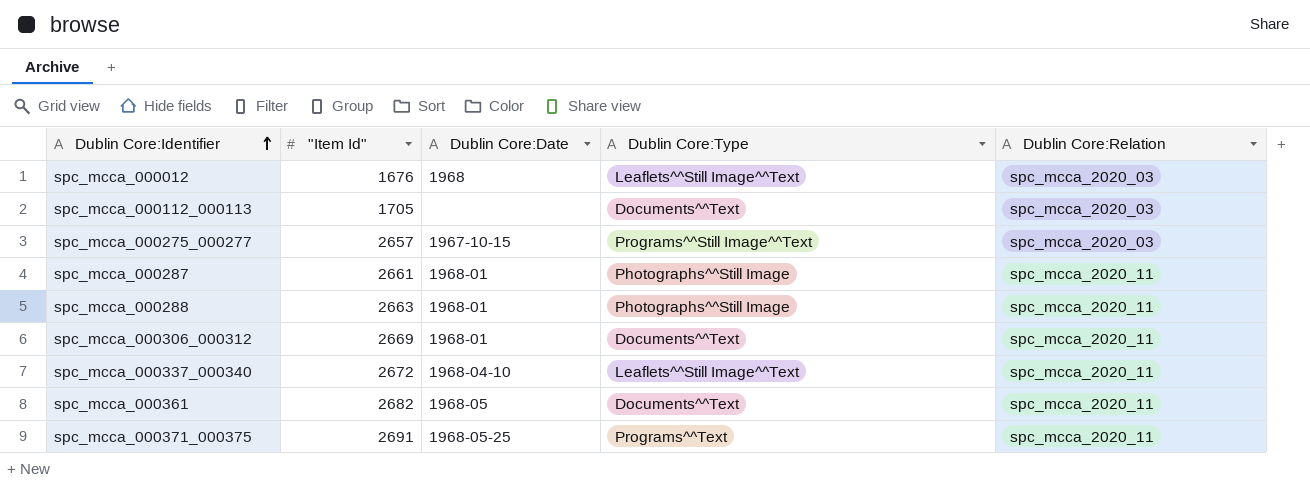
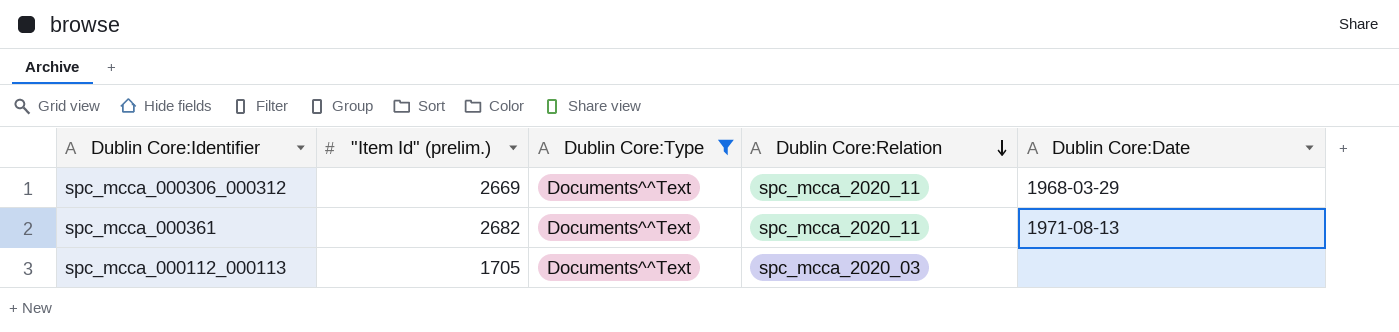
filter: none -> Dublin Core:Type = Documents^^Text
row order: Dublin Core:Identifier ascending -> Dublin Core:Relation descending
column name: "Item Id" -> "Item Id" (prelim.)
column Dublin Core:Date | position: 3 -> 5
spc_mcca_000306_000312 | Dublin Core:Date: 1968-01 -> 1968-03-29
spc_mcca_000361 | Dublin Core:Date: 1968-05 -> 1971-08-13

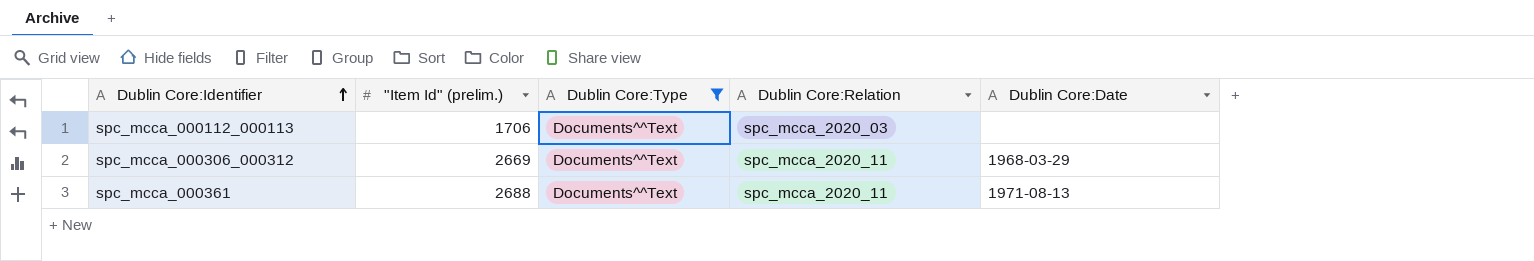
row order: Dublin Core:Relation descending -> Dublin Core:Identifier ascending
spc_mcca_000112_000113 | "Item Id" (prelim.): 1705 -> 1706
spc_mcca_000361 | "Item Id" (prelim.): 2682 -> 2688

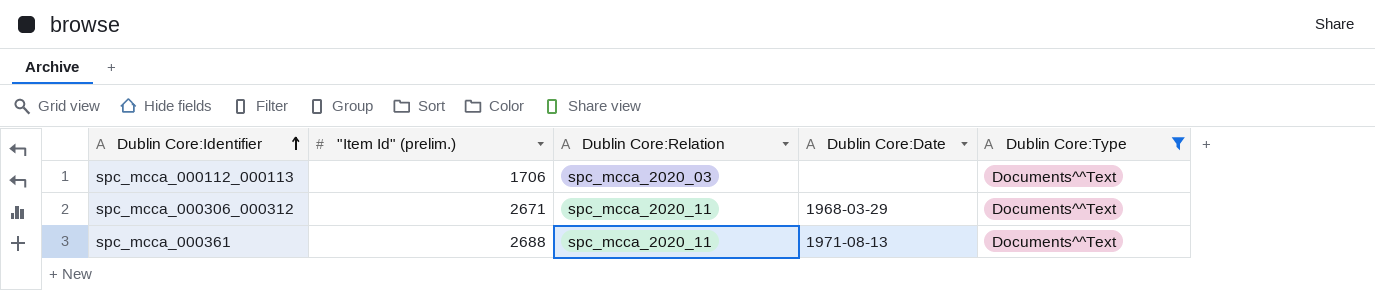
column Dublin Core:Type | position: 3 -> 5
spc_mcca_000306_000312 | "Item Id" (prelim.): 2669 -> 2671

